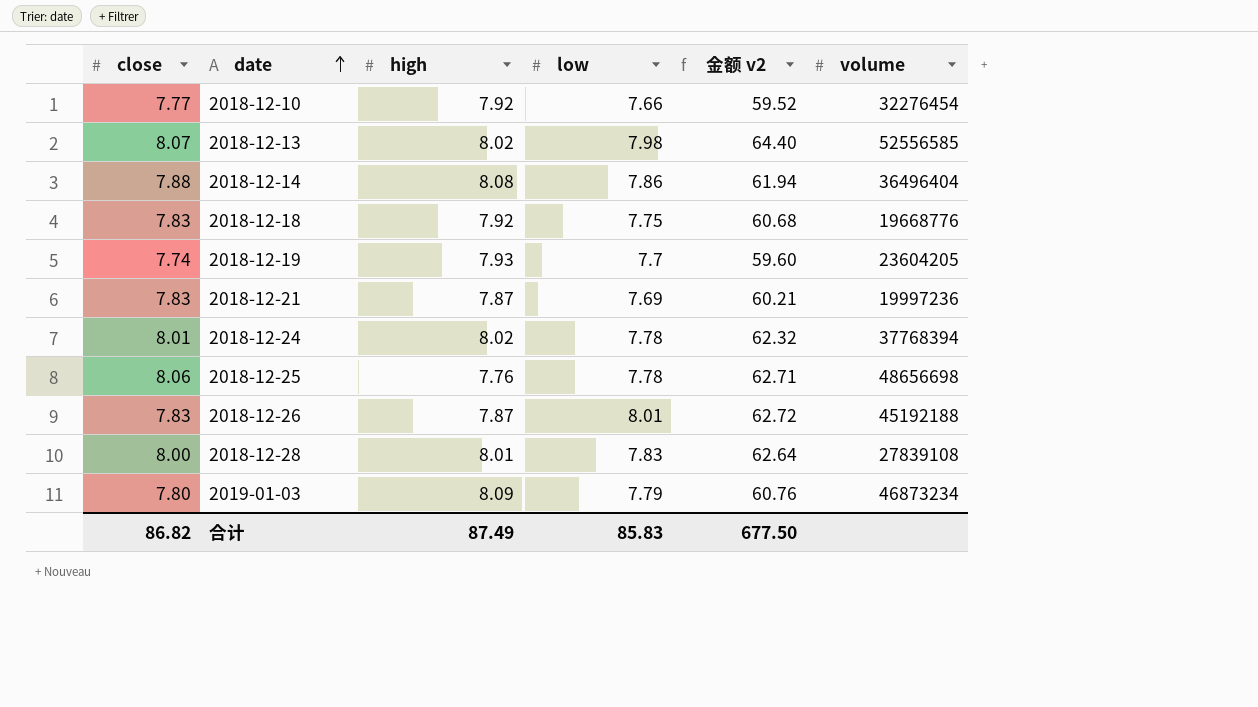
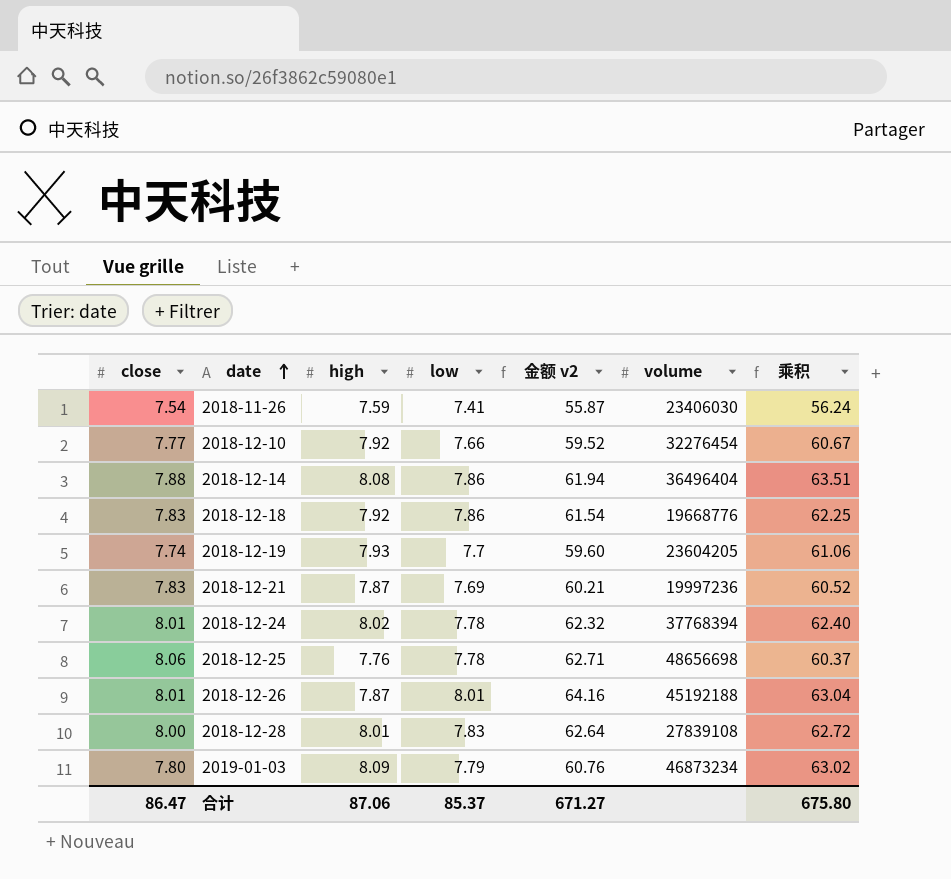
column 乘积 | formula: none -> [high] * [low]
row 2018-12-13: 8.07 | 8.02 | 7.98 | 64.40 | 52556585 -> none
row 2018-11-26: none -> 7.54 | 7.59 | 7.41 | 55.87 | 23406030 | 56.24
2018-12-18 | low: 7.75 -> 7.86
2018-12-18 | 金额 v2: 60.68 -> 61.54
2018-12-26 | close: 7.83 -> 8.01
2018-12-26 | 金额 v2: 62.72 -> 64.16
合计 | close: 86.82 -> 86.47
合计 | high: 87.49 -> 87.06
合计 | low: 85.83 -> 85.37
合计 | 金额 v2: 677.50 -> 671.27

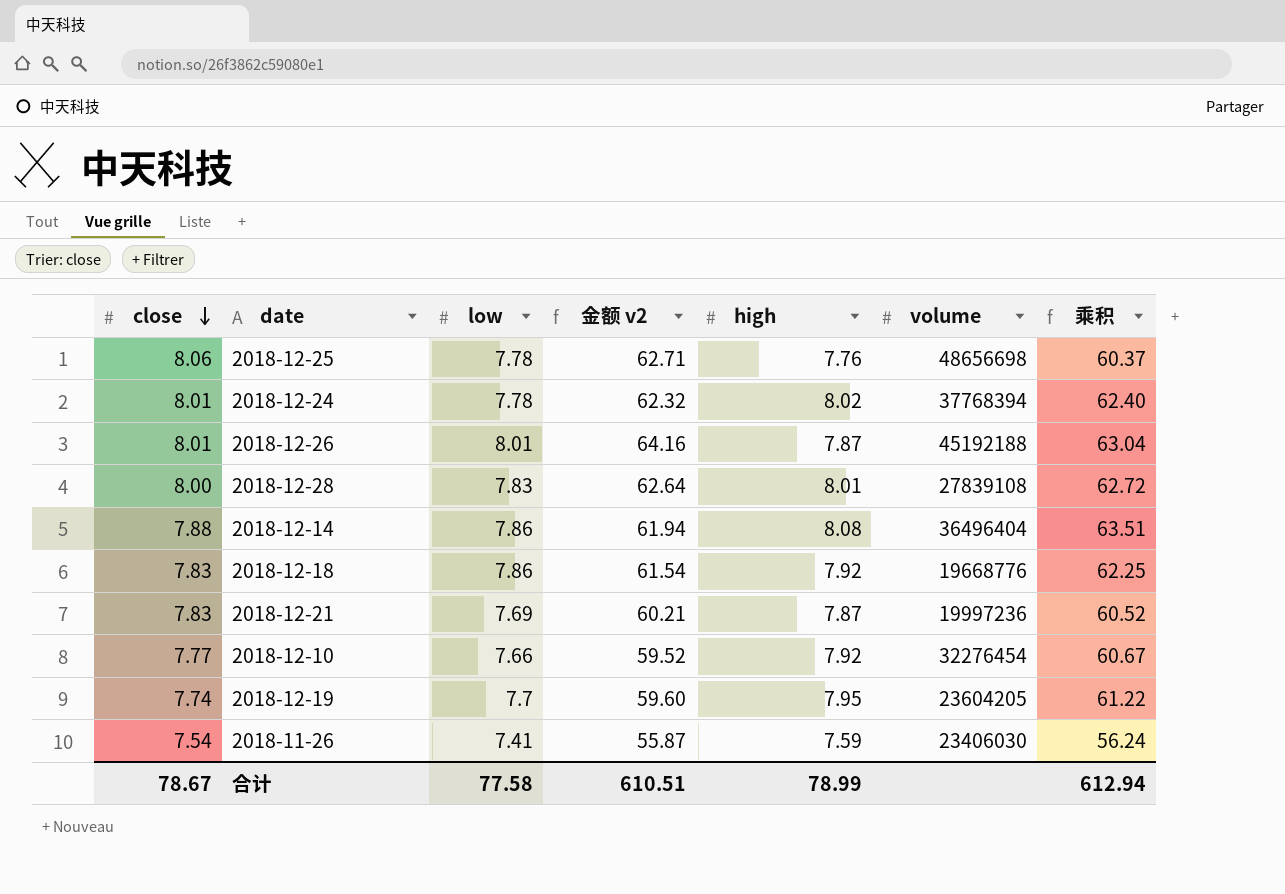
row order: date ascending -> close descending
column high | position: 3 -> 5
row 2019-01-03: 7.80 | 8.09 | 7.79 | 60.76 | 46873234 | 63.02 -> none
2018-12-19 | high: 7.93 -> 7.95
2018-12-19 | 乘积: 61.06 -> 61.22
合计 | close: 86.47 -> 78.67
合计 | low: 85.37 -> 77.58
合计 | 金额 v2: 671.27 -> 610.51
合计 | high: 87.06 -> 78.99
合计 | 乘积: 675.80 -> 612.94

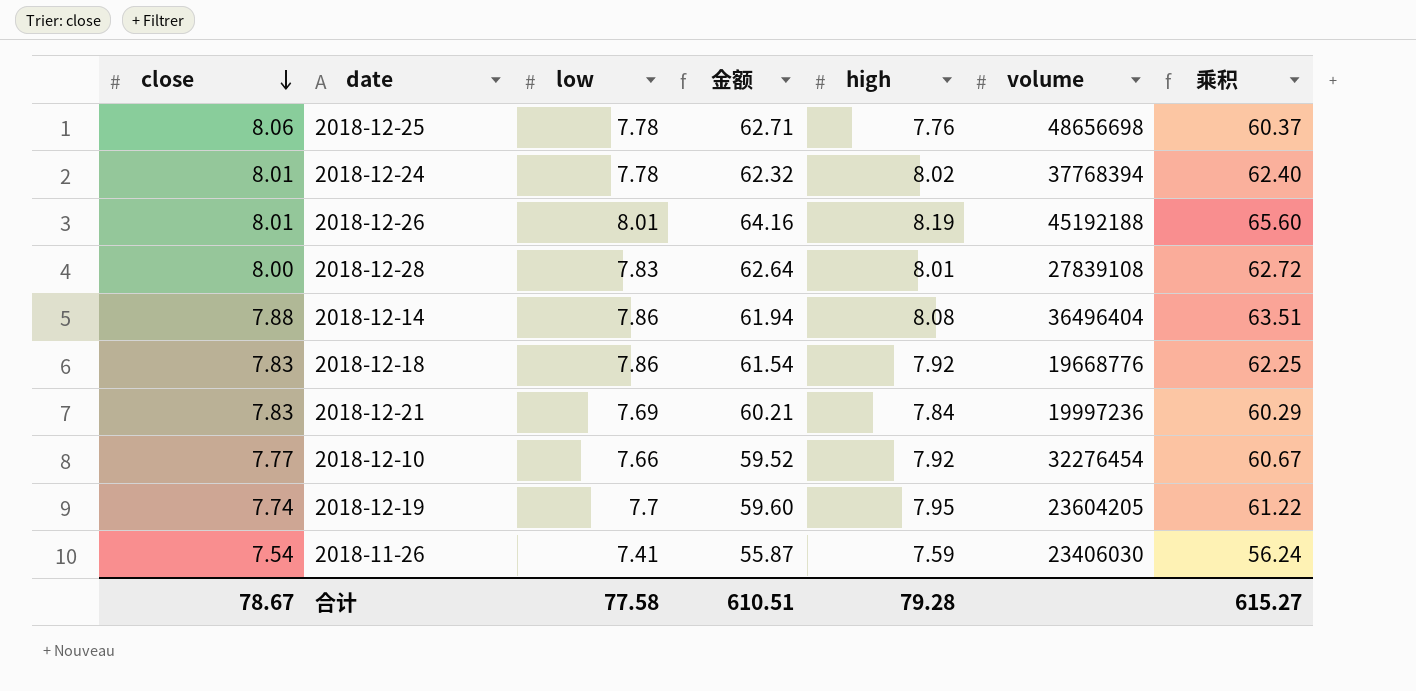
column name: 金额 v2 -> 金额
2018-12-26 | high: 7.87 -> 8.19
2018-12-26 | 乘积: 63.04 -> 65.60
2018-12-21 | high: 7.87 -> 7.84
2018-12-21 | 乘积: 60.52 -> 60.29
合计 | high: 78.99 -> 79.28
合计 | 乘积: 612.94 -> 615.27

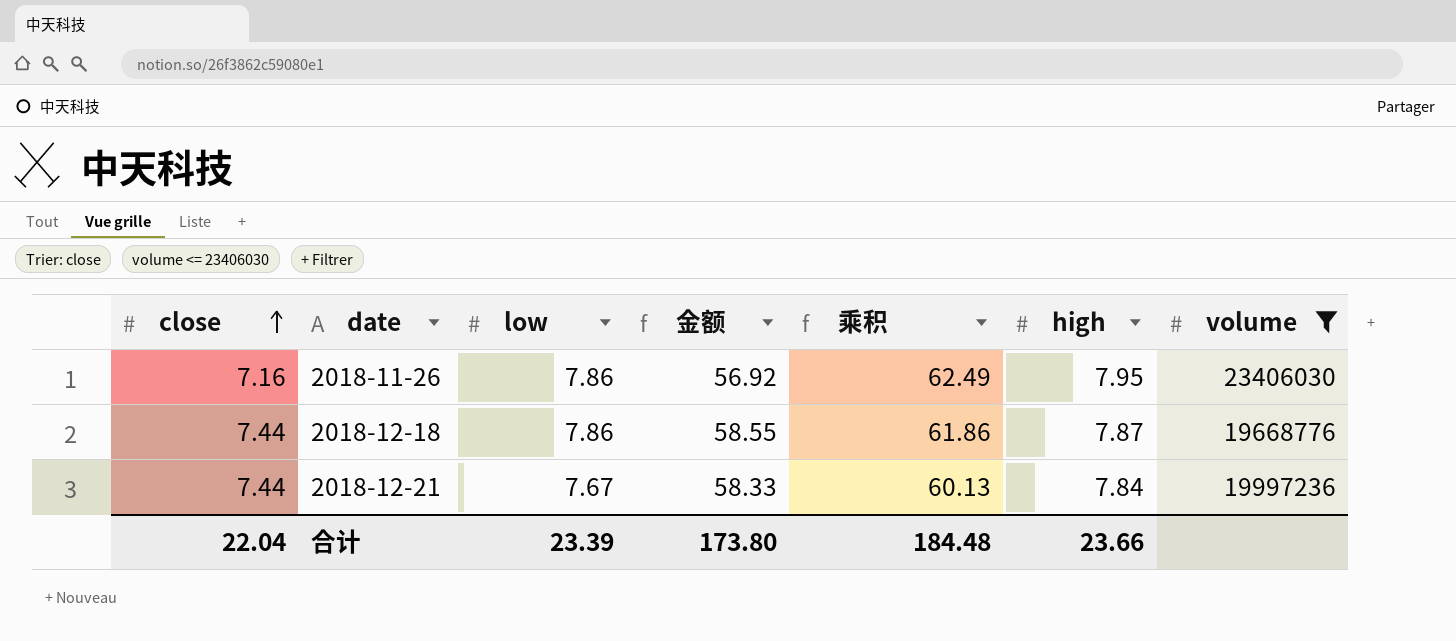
filter: none -> volume <= 23406030
row order: close descending -> close ascending
column 金额 | formula: [close] * [low] -> [close] * [high]
column 乘积 | position: 7 -> 5
2018-11-26 | close: 7.54 -> 7.16
2018-11-26 | low: 7.41 -> 7.86
2018-11-26 | 乘积: 56.24 -> 62.49
2018-11-26 | high: 7.59 -> 7.95
2018-12-18 | close: 7.83 -> 7.44
2018-12-18 | 乘积: 62.25 -> 61.86
2018-12-18 | high: 7.92 -> 7.87
2018-12-21 | close: 7.83 -> 7.44
2018-12-21 | low: 7.69 -> 7.67
2018-12-21 | 乘积: 60.29 -> 60.13
合计 | close: 78.67 -> 22.04
合计 | low: 77.58 -> 23.39
合计 | 金额: 610.51 -> 173.80
合计 | 乘积: 615.27 -> 184.48
合计 | high: 79.28 -> 23.66

